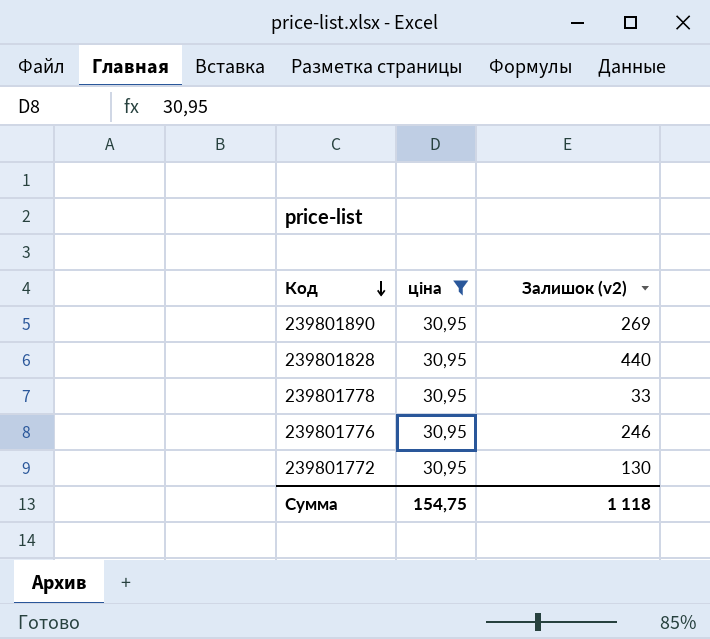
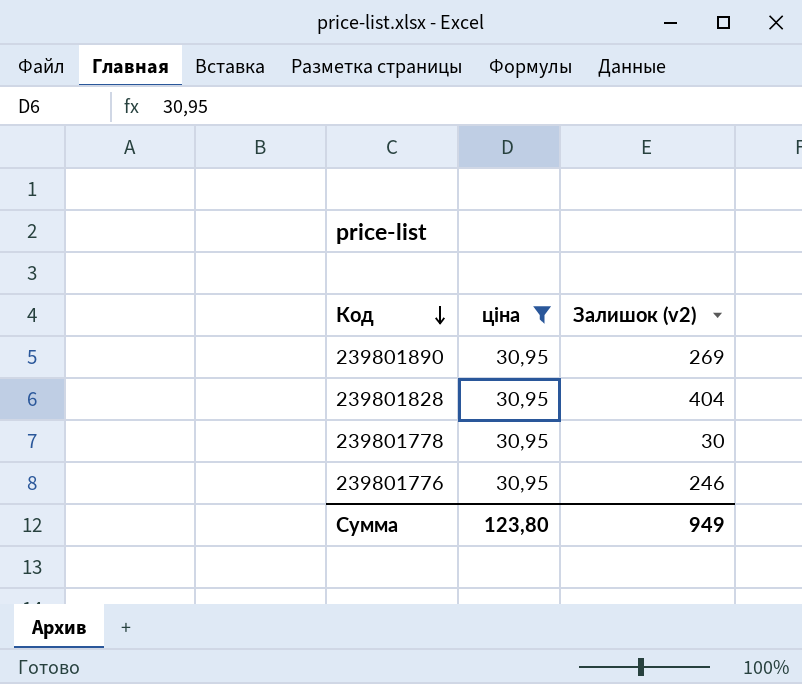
row 239801772: 30,95 | 130 -> none
239801828 | Залишок (v2): 440 -> 404
239801778 | Залишок (v2): 33 -> 30
Сумма | ціна: 154,75 -> 123,80
Сумма | Залишок (v2): 1 118 -> 949

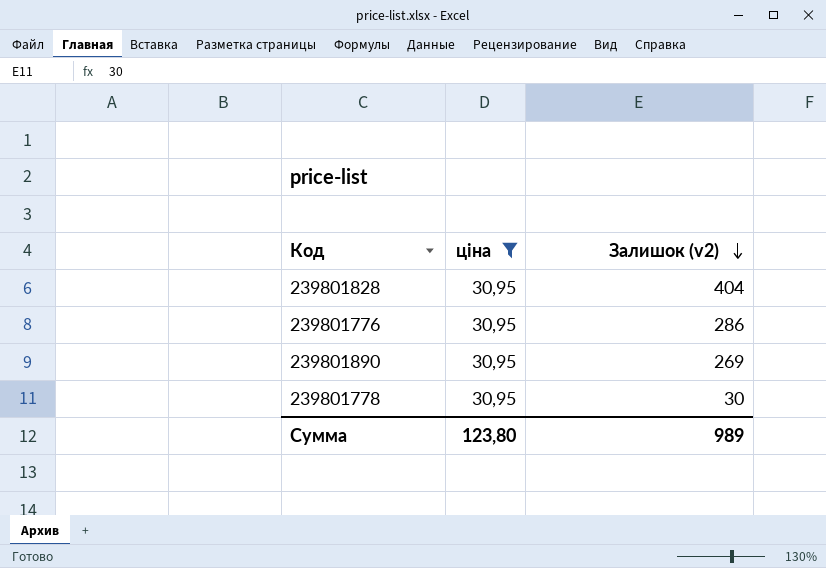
row order: Код descending -> Залишок (v2) descending
239801776 | Залишок (v2): 246 -> 286
Сумма | Залишок (v2): 949 -> 989

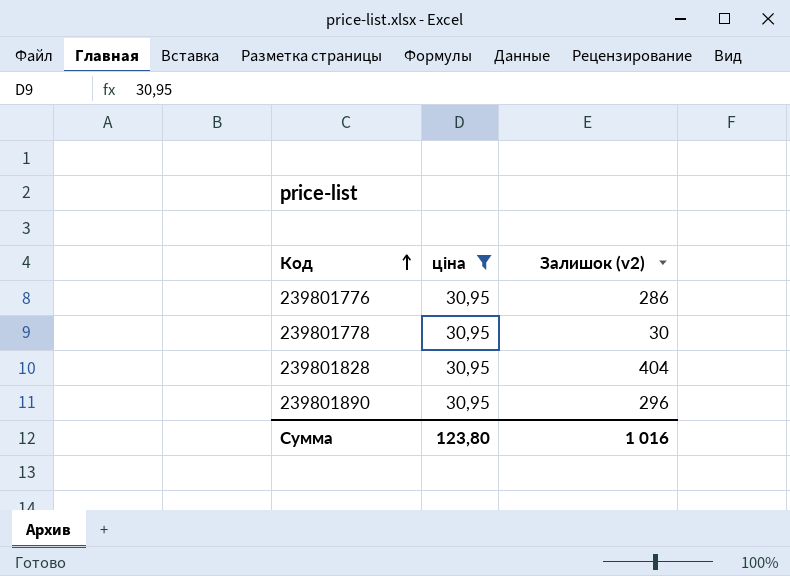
row order: Залишок (v2) descending -> Код ascending
239801890 | Залишок (v2): 269 -> 296
Сумма | Залишок (v2): 989 -> 1 016

